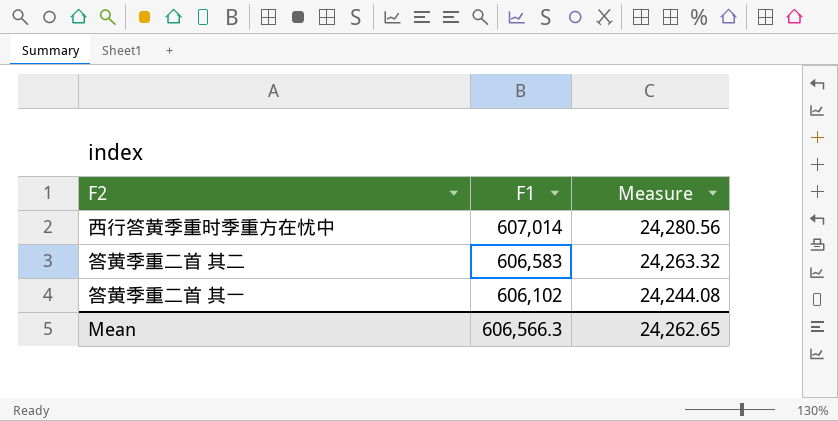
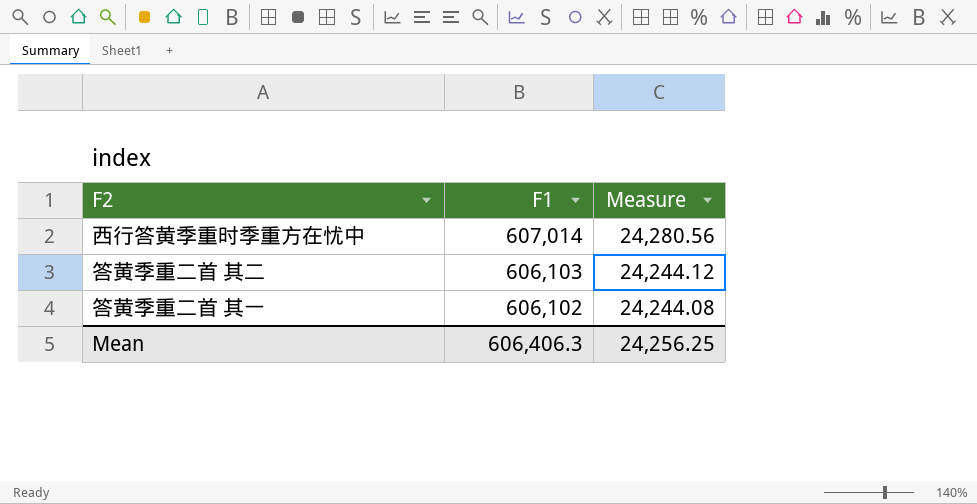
答黄季重二首 其二 | F1: 606,583 -> 606,103
答黄季重二首 其二 | Measure: 24,263.32 -> 24,244.12
Mean | F1: 606,566.3 -> 606,406.3
Mean | Measure: 24,262.65 -> 24,256.25

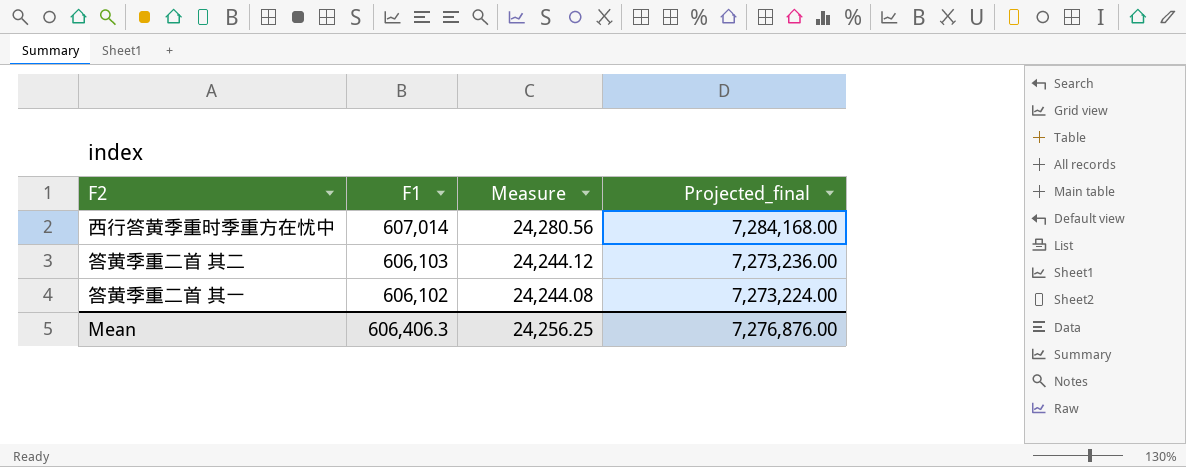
column Projected_final | formula: none -> [F1] * 12

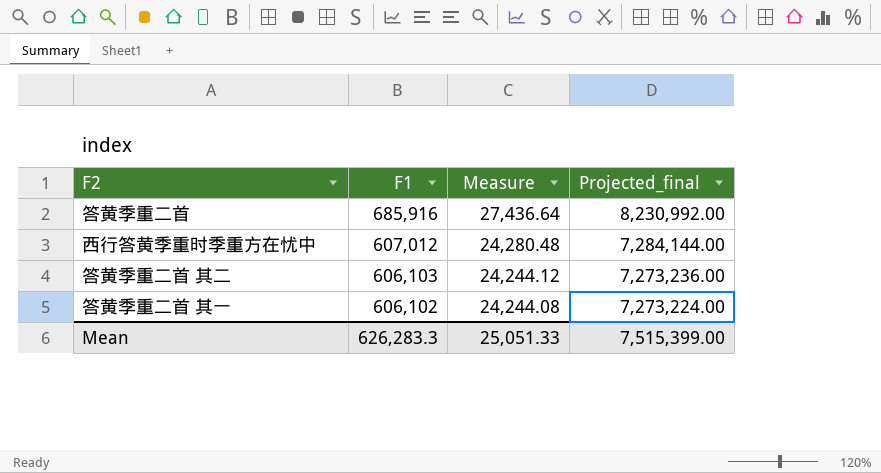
row 答黄季重二首: none -> 685,916 | 27,436.64 | 8,230,992.00
西行答黄季重时季重方在忧中 | F1: 607,014 -> 607,012
西行答黄季重时季重方在忧中 | Measure: 24,280.56 -> 24,280.48
西行答黄季重时季重方在忧中 | Projected_final: 7,284,168.00 -> 7,284,144.00
Mean | F1: 606,406.3 -> 626,283.3
Mean | Measure: 24,256.25 -> 25,051.33
Mean | Projected_final: 7,276,876.00 -> 7,515,399.00

